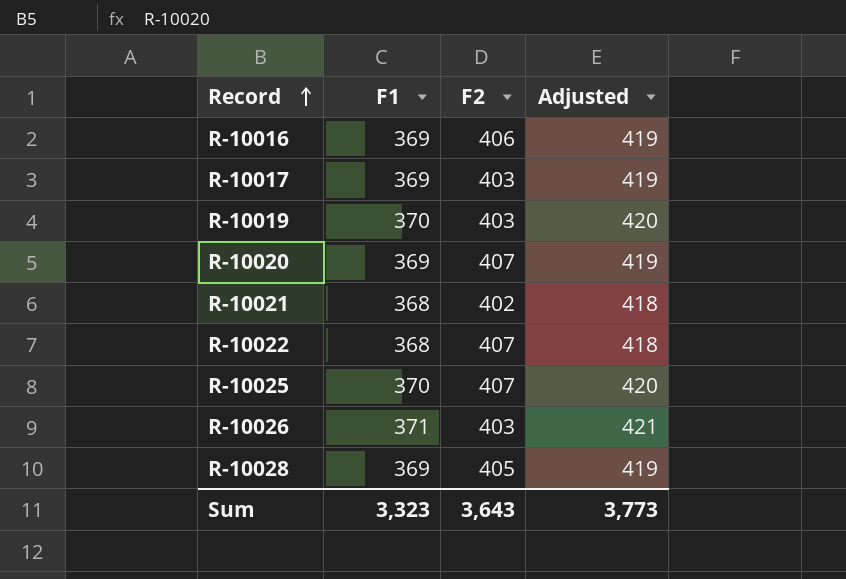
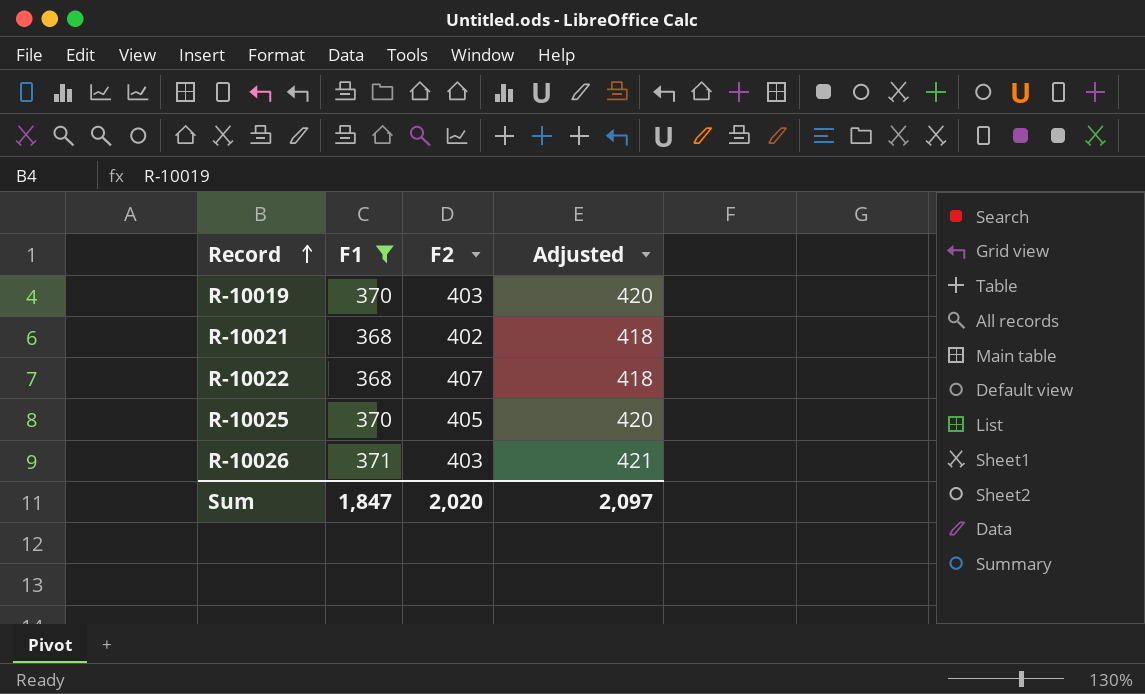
filter: none -> F1 != 369
R-10025 | F2: 407 -> 405
Sum | F1: 3,323 -> 1,847
Sum | F2: 3,643 -> 2,020
Sum | Adjusted: 3,773 -> 2,097

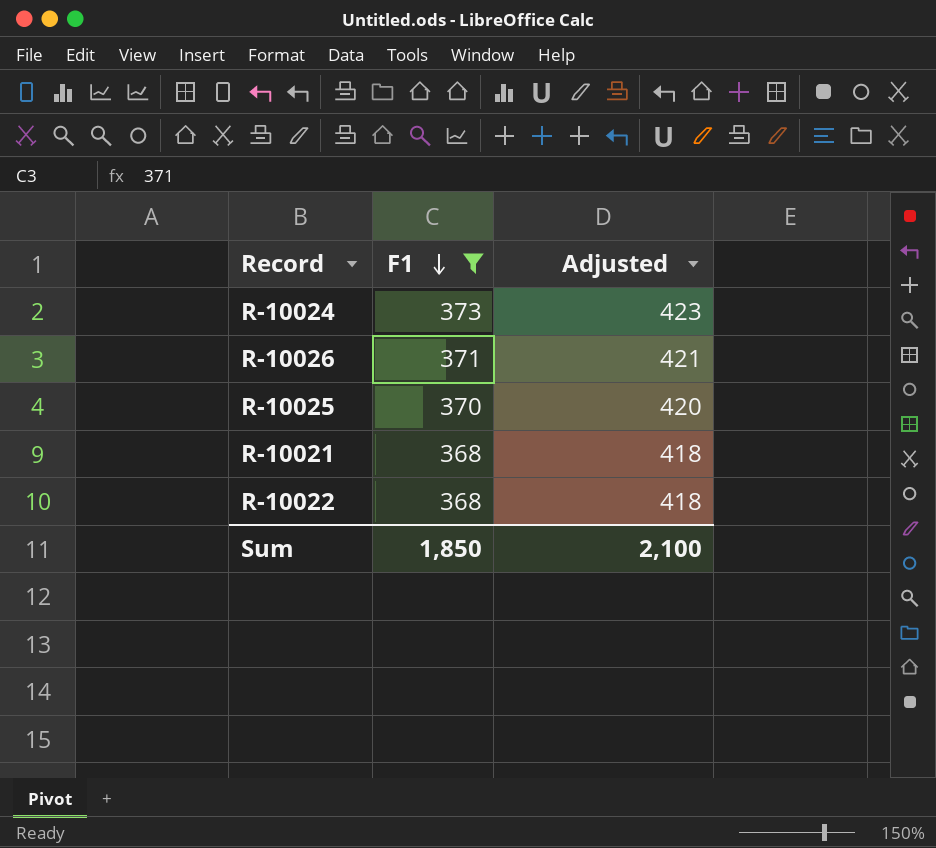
row order: Record ascending -> F1 descending
column F2 | position: 3 -> none
row R-10019: 370 | 403 | 420 -> none
row R-10024: none -> 373 | 423
Sum | F1: 1,847 -> 1,850
Sum | Adjusted: 2,097 -> 2,100

